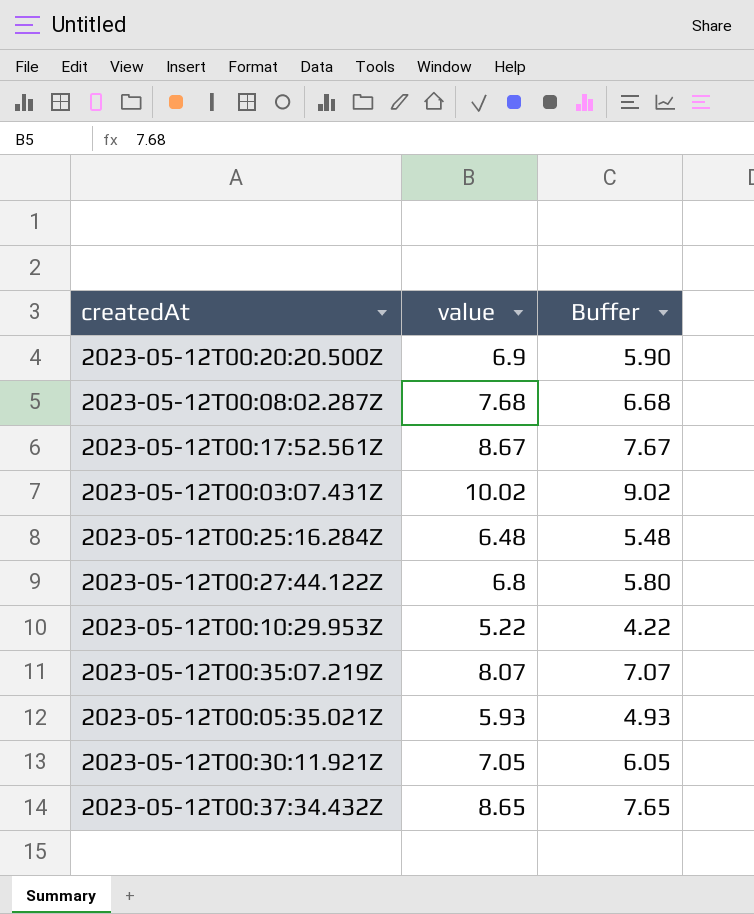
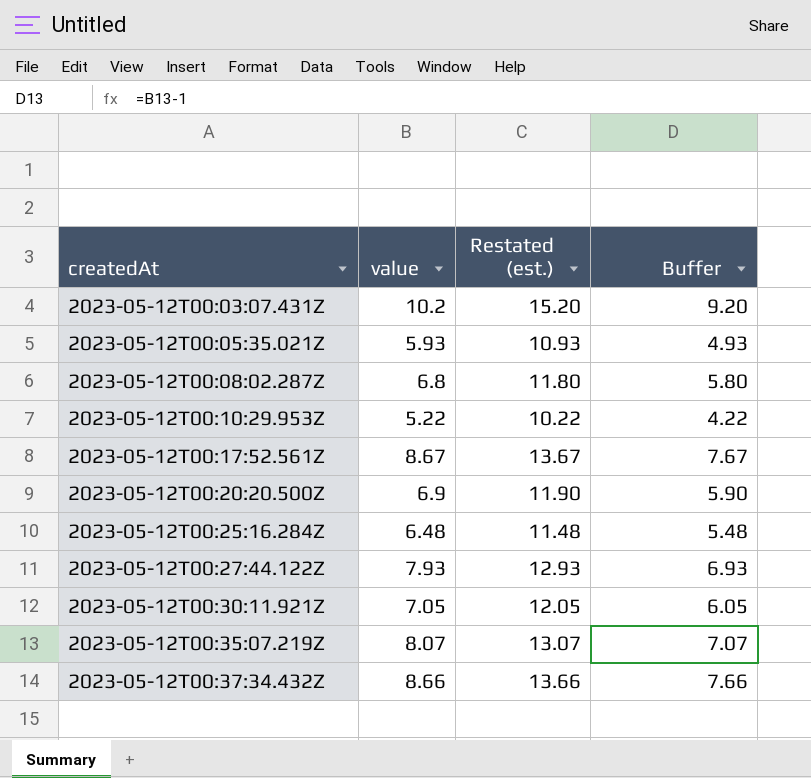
row order: none -> createdAt ascending
column Restated (est.) | formula: none -> [value] + 5
2023-05-12T00:03:07.431Z | value: 10.02 -> 10.2
2023-05-12T00:03:07.431Z | Buffer: 9.02 -> 9.20
2023-05-12T00:08:02.287Z | value: 7.68 -> 6.8
2023-05-12T00:08:02.287Z | Buffer: 6.68 -> 5.80
2023-05-12T00:27:44.122Z | value: 6.8 -> 7.93
2023-05-12T00:27:44.122Z | Buffer: 5.80 -> 6.93
2023-05-12T00:37:34.432Z | value: 8.65 -> 8.66
2023-05-12T00:37:34.432Z | Buffer: 7.65 -> 7.66

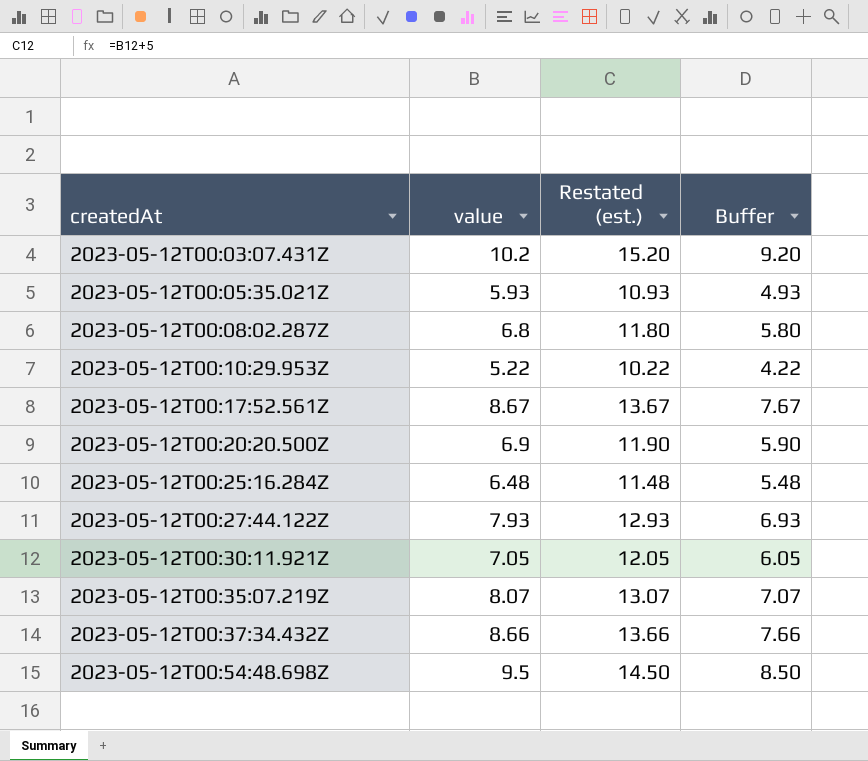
row 2023-05-12T00:54:48.698Z: none -> 9.5 | 14.50 | 8.50

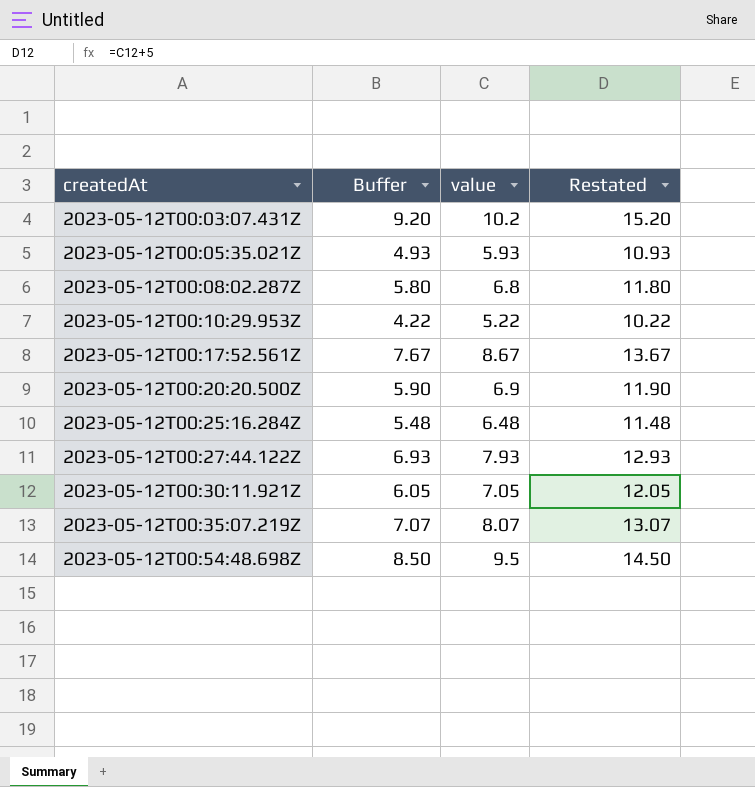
column Buffer | position: 4 -> 2
column name: Restated (est.) -> Restated
row 2023-05-12T00:37:34.432Z: 8.66 | 13.66 | 7.66 -> none

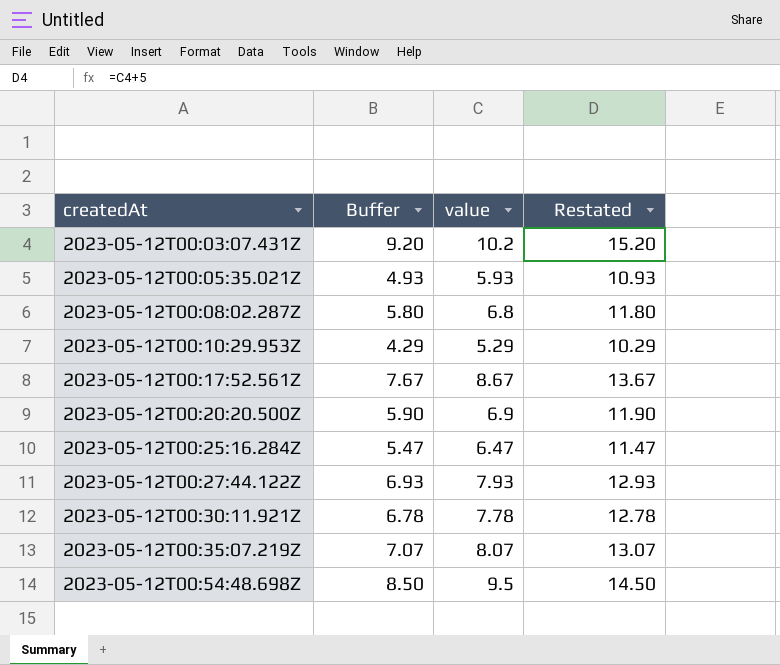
2023-05-12T00:10:29.953Z | Buffer: 4.22 -> 4.29
2023-05-12T00:10:29.953Z | value: 5.22 -> 5.29
2023-05-12T00:10:29.953Z | Restated: 10.22 -> 10.29
2023-05-12T00:25:16.284Z | Buffer: 5.48 -> 5.47
2023-05-12T00:25:16.284Z | value: 6.48 -> 6.47
2023-05-12T00:25:16.284Z | Restated: 11.48 -> 11.47
2023-05-12T00:30:11.921Z | Buffer: 6.05 -> 6.78
2023-05-12T00:30:11.921Z | value: 7.05 -> 7.78
2023-05-12T00:30:11.921Z | Restated: 12.05 -> 12.78

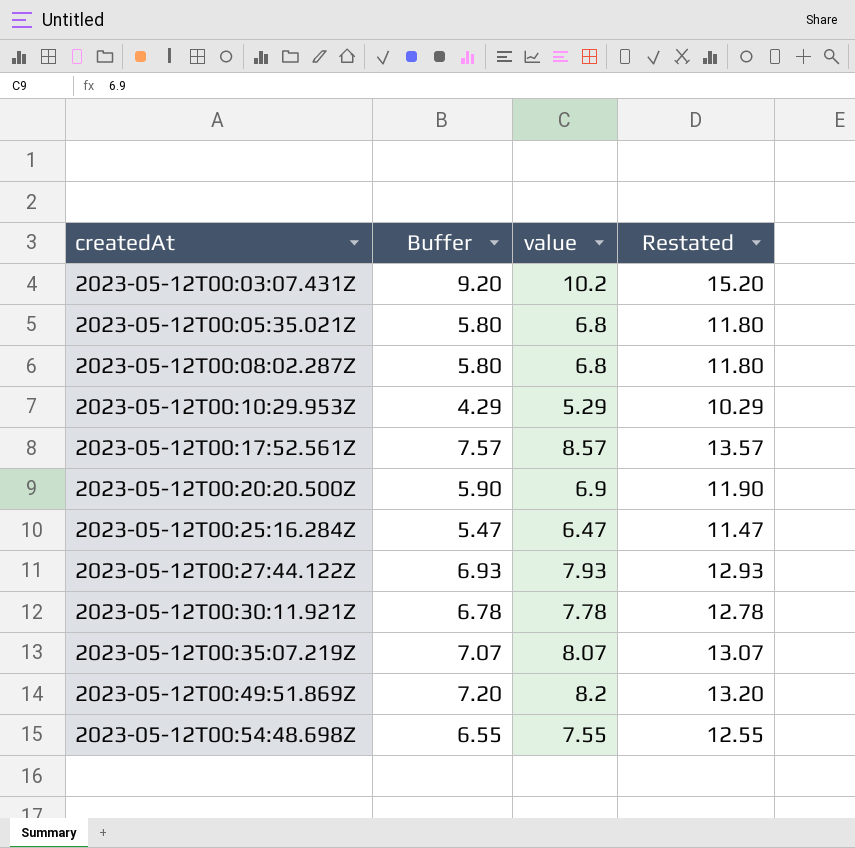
2023-05-12T00:05:35.021Z | Buffer: 4.93 -> 5.80
2023-05-12T00:05:35.021Z | value: 5.93 -> 6.8
2023-05-12T00:05:35.021Z | Restated: 10.93 -> 11.80
2023-05-12T00:17:52.561Z | Buffer: 7.67 -> 7.57
2023-05-12T00:17:52.561Z | value: 8.67 -> 8.57
2023-05-12T00:17:52.561Z | Restated: 13.67 -> 13.57
row 2023-05-12T00:49:51.869Z: none -> 7.20 | 8.2 | 13.20
2023-05-12T00:54:48.698Z | Buffer: 8.50 -> 6.55
2023-05-12T00:54:48.698Z | value: 9.5 -> 7.55
2023-05-12T00:54:48.698Z | Restated: 14.50 -> 12.55

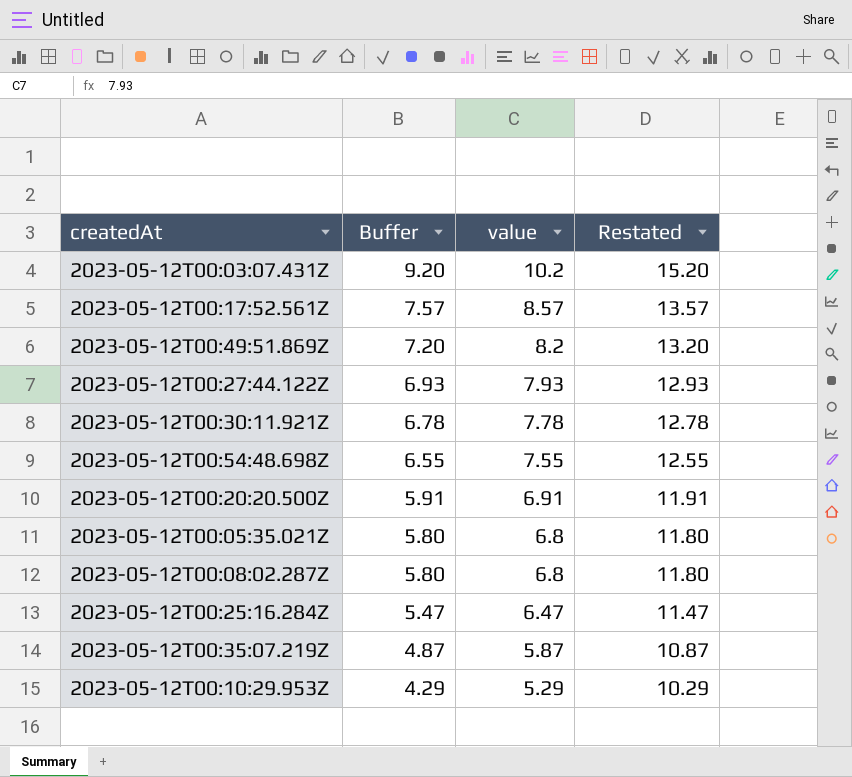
row order: createdAt ascending -> Buffer descending
2023-05-12T00:20:20.500Z | Buffer: 5.90 -> 5.91
2023-05-12T00:20:20.500Z | value: 6.9 -> 6.91
2023-05-12T00:20:20.500Z | Restated: 11.90 -> 11.91
2023-05-12T00:35:07.219Z | Buffer: 7.07 -> 4.87
2023-05-12T00:35:07.219Z | value: 8.07 -> 5.87
2023-05-12T00:35:07.219Z | Restated: 13.07 -> 10.87

